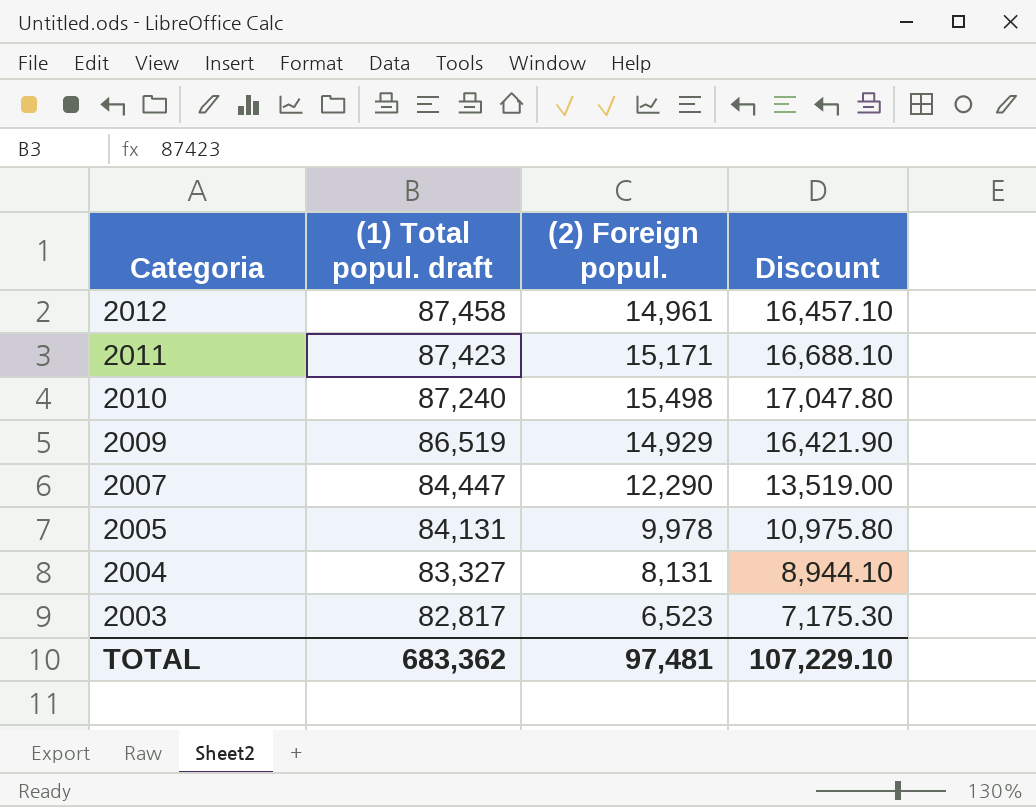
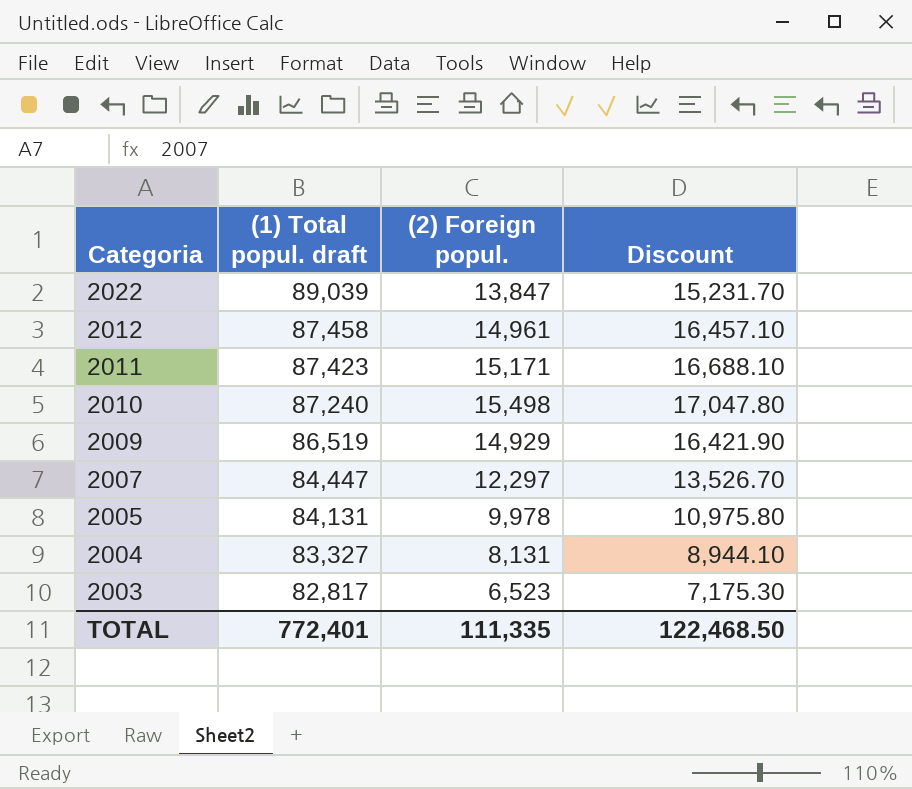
row 2022: none -> 89,039 | 13,847 | 15,231.70
2007 | (2) Foreign popul.: 12,290 -> 12,297
2007 | Discount: 13,519.00 -> 13,526.70
TOTAL | (1) Total popul. draft: 683,362 -> 772,401
TOTAL | (2) Foreign popul.: 97,481 -> 111,335
TOTAL | Discount: 107,229.10 -> 122,468.50

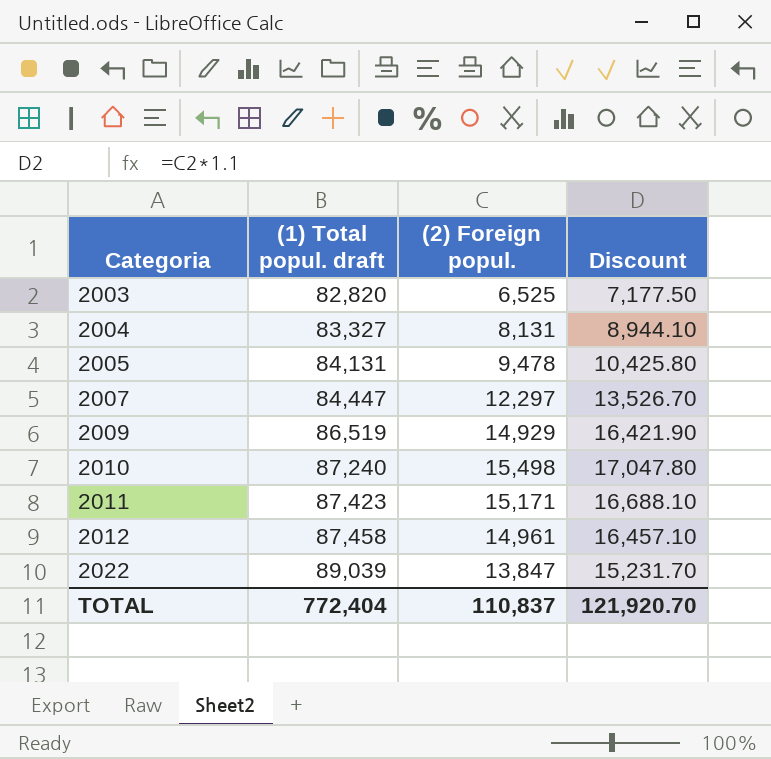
row order: Categoria descending -> Categoria ascending
2003 | (1) Total popul. draft: 82,817 -> 82,820
2003 | (2) Foreign popul.: 6,523 -> 6,525
2003 | Discount: 7,175.30 -> 7,177.50
2005 | (2) Foreign popul.: 9,978 -> 9,478
2005 | Discount: 10,975.80 -> 10,425.80
TOTAL | (1) Total popul. draft: 772,401 -> 772,404
TOTAL | (2) Foreign popul.: 111,335 -> 110,837
TOTAL | Discount: 122,468.50 -> 121,920.70

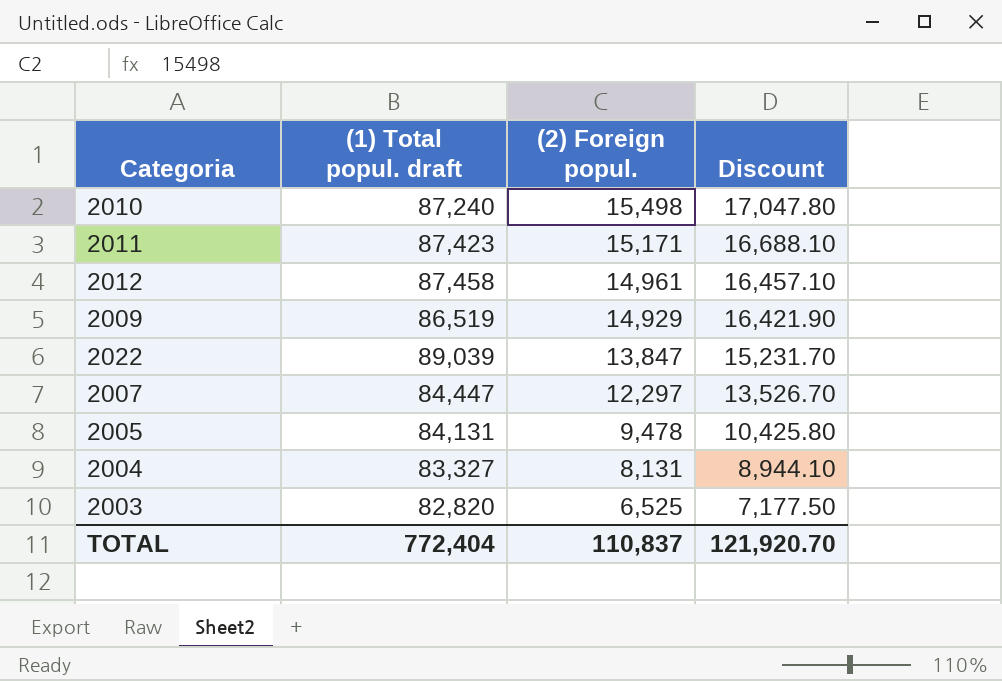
row order: Categoria ascending -> (2) Foreign popul. descending

